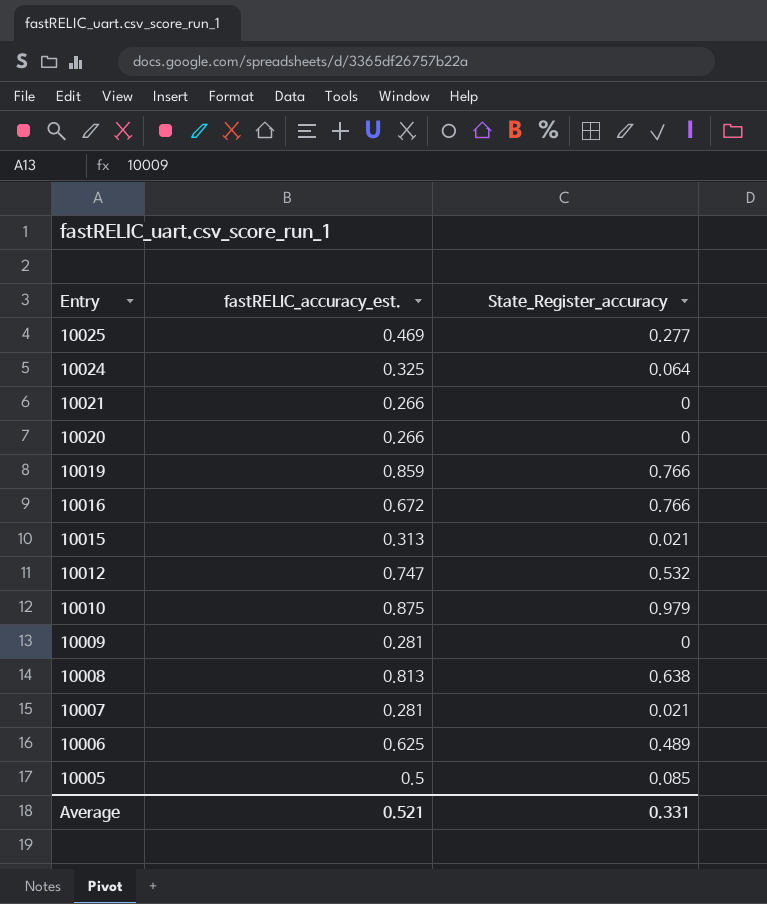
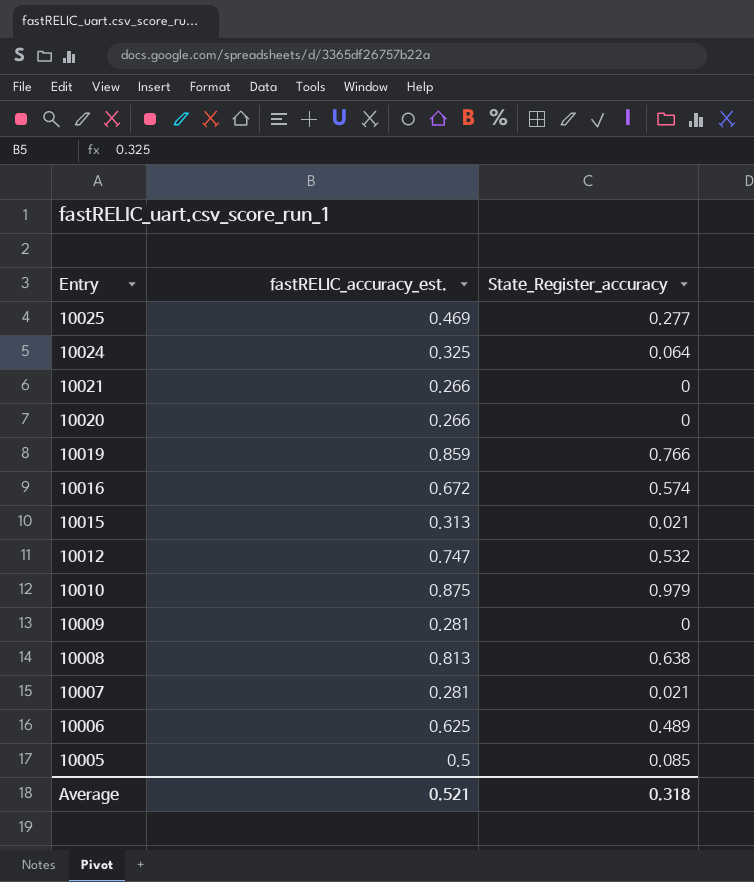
10016 | State_Register_accuracy: 0.766 -> 0.574
Average | State_Register_accuracy: 0.331 -> 0.318

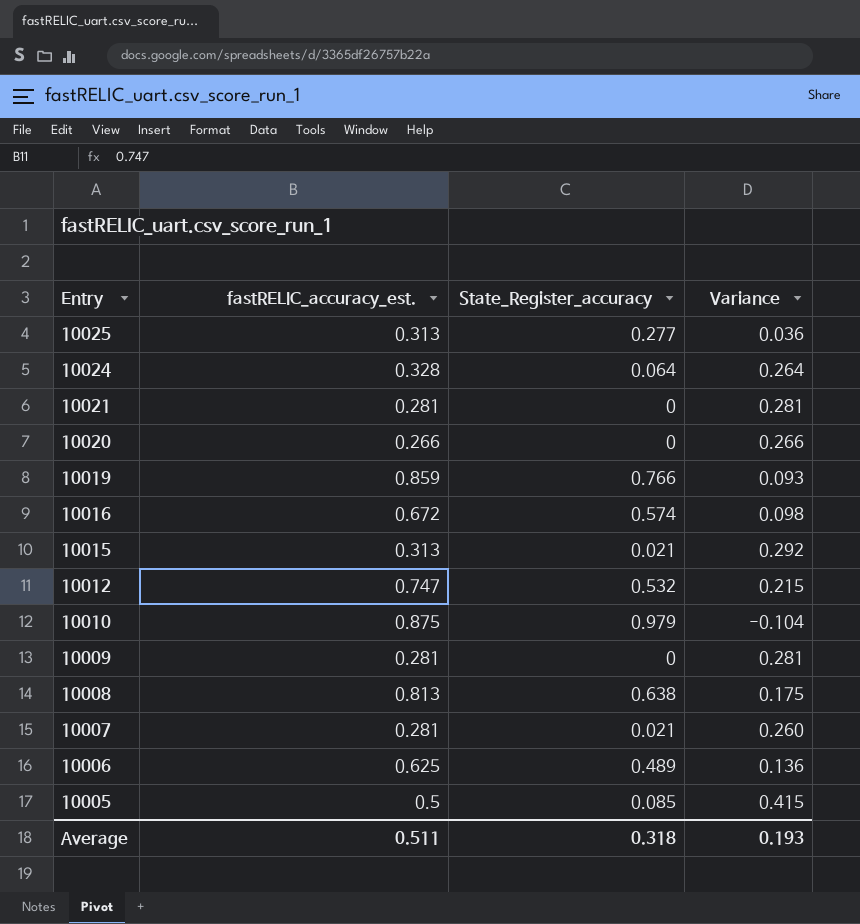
column Variance | formula: none -> [fastRELIC_accuracy_est.] - [State_Register_accuracy]
10025 | fastRELIC_accuracy_est.: 0.469 -> 0.313
10024 | fastRELIC_accuracy_est.: 0.325 -> 0.328
10021 | fastRELIC_accuracy_est.: 0.266 -> 0.281
Average | fastRELIC_accuracy_est.: 0.521 -> 0.511

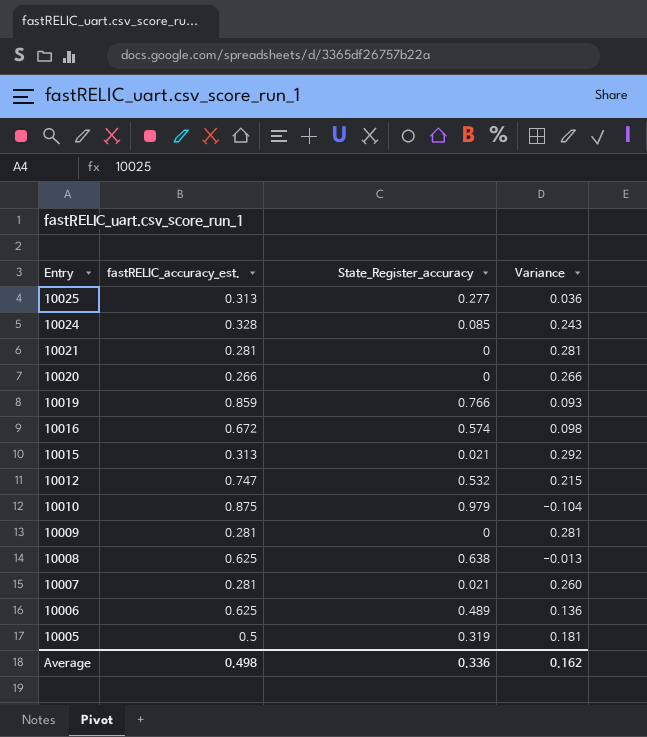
10024 | State_Register_accuracy: 0.064 -> 0.085
10024 | Variance: 0.264 -> 0.243
10008 | fastRELIC_accuracy_est.: 0.813 -> 0.625
10008 | Variance: 0.175 -> -0.013
10005 | State_Register_accuracy: 0.085 -> 0.319
10005 | Variance: 0.415 -> 0.181
Average | fastRELIC_accuracy_est.: 0.511 -> 0.498
Average | State_Register_accuracy: 0.318 -> 0.336
Average | Variance: 0.193 -> 0.162

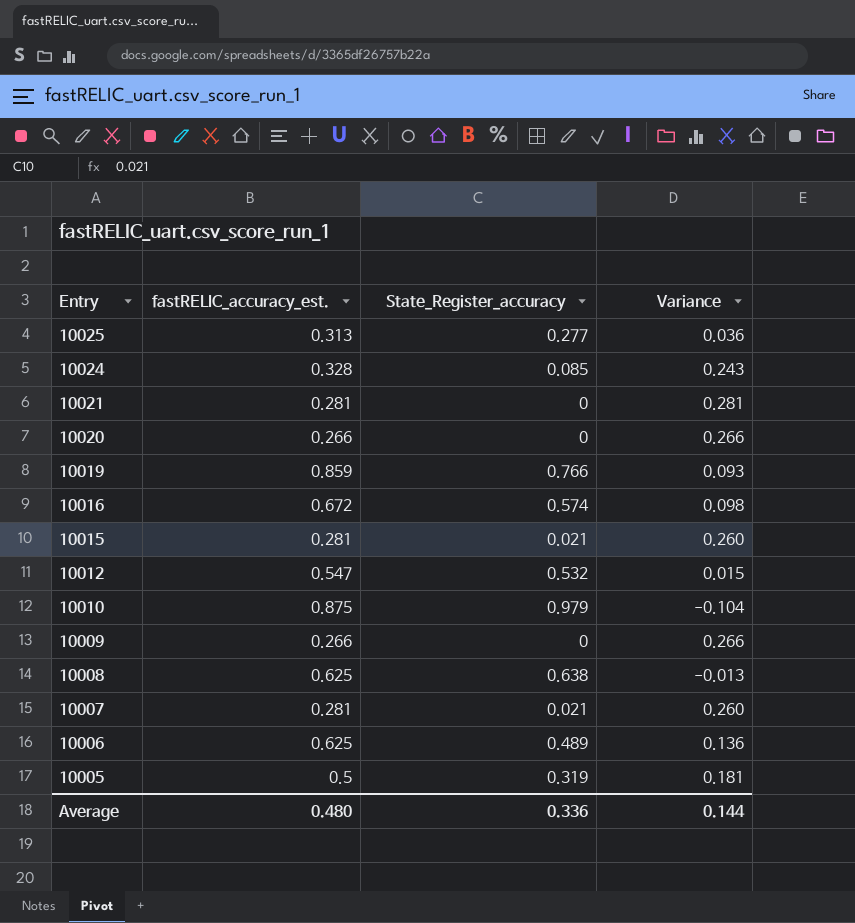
10015 | fastRELIC_accuracy_est.: 0.313 -> 0.281
10015 | Variance: 0.292 -> 0.260
10012 | fastRELIC_accuracy_est.: 0.747 -> 0.547
10012 | Variance: 0.215 -> 0.015
10009 | fastRELIC_accuracy_est.: 0.281 -> 0.266
10009 | Variance: 0.281 -> 0.266
Average | fastRELIC_accuracy_est.: 0.498 -> 0.480
Average | Variance: 0.162 -> 0.144

